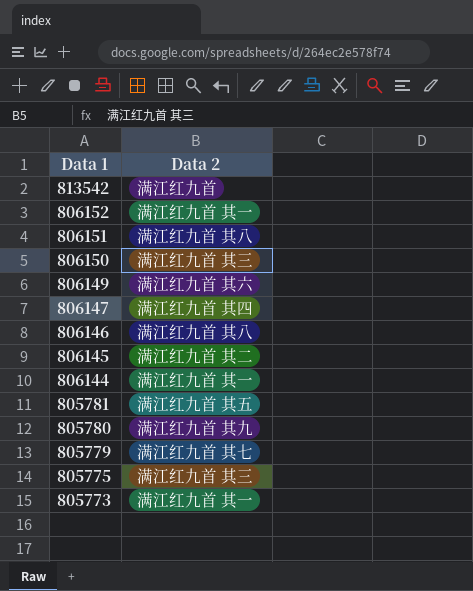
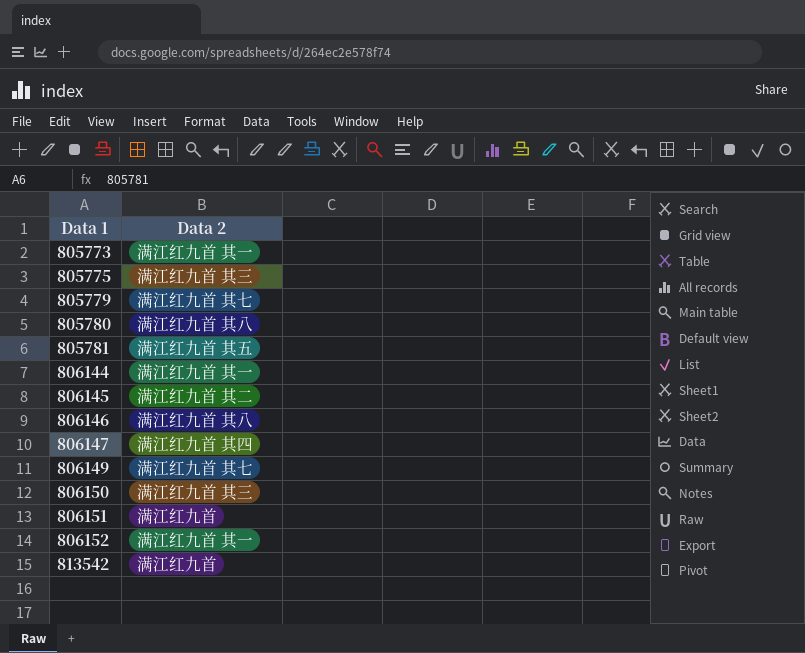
row order: Data 1 descending -> Data 1 ascending
805780 | Data 2: 满江红九首 其九 -> 满江红九首 其八
806149 | Data 2: 满江红九首 其六 -> 满江红九首 其七
806151 | Data 2: 满江红九首 其八 -> 满江红九首

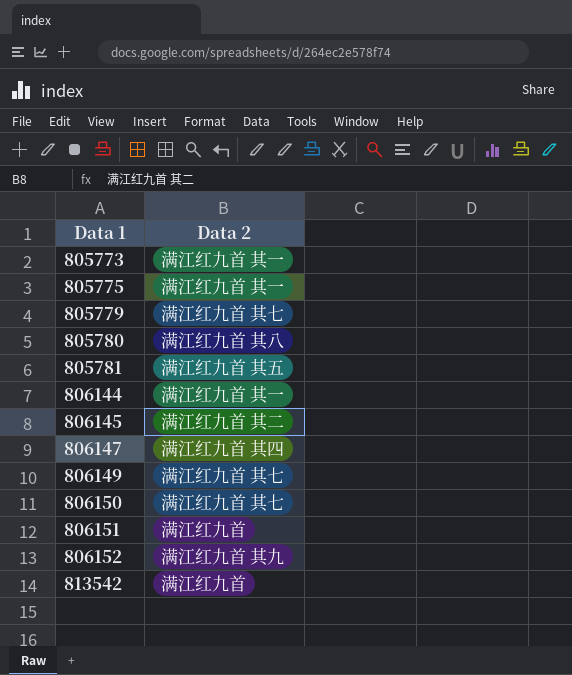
row 806146: 满江红九首 其八 -> none
805775 | Data 2: 满江红九首 其三 -> 满江红九首 其一
806150 | Data 2: 满江红九首 其三 -> 满江红九首 其七
806152 | Data 2: 满江红九首 其一 -> 满江红九首 其九

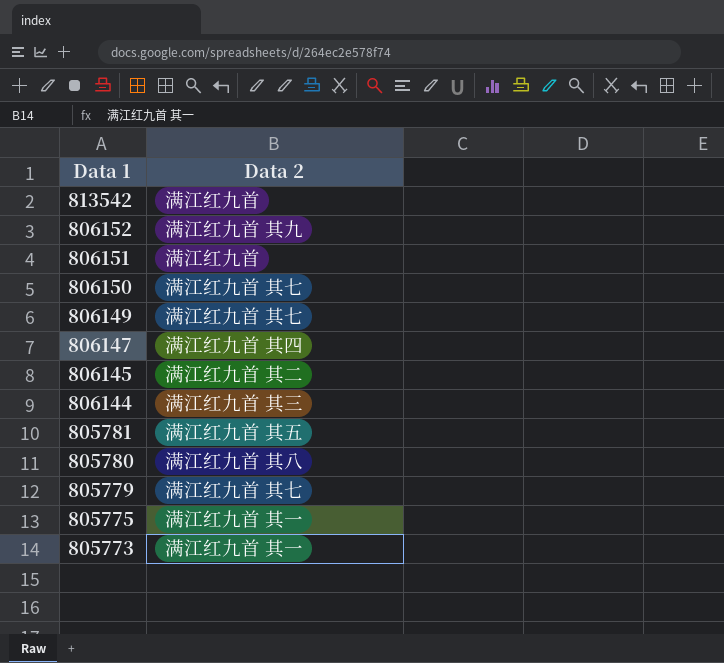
row order: Data 1 ascending -> Data 1 descending
806144 | Data 2: 满江红九首 其一 -> 满江红九首 其三

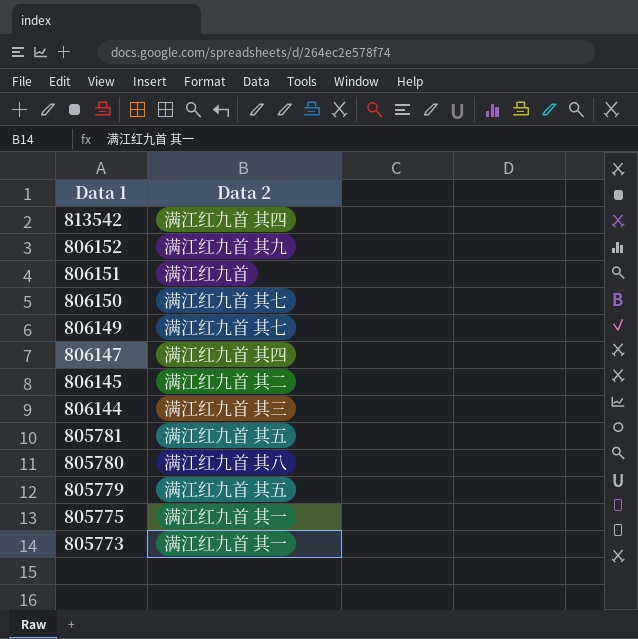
813542 | Data 2: 满江红九首 -> 满江红九首 其四
805779 | Data 2: 满江红九首 其七 -> 满江红九首 其五

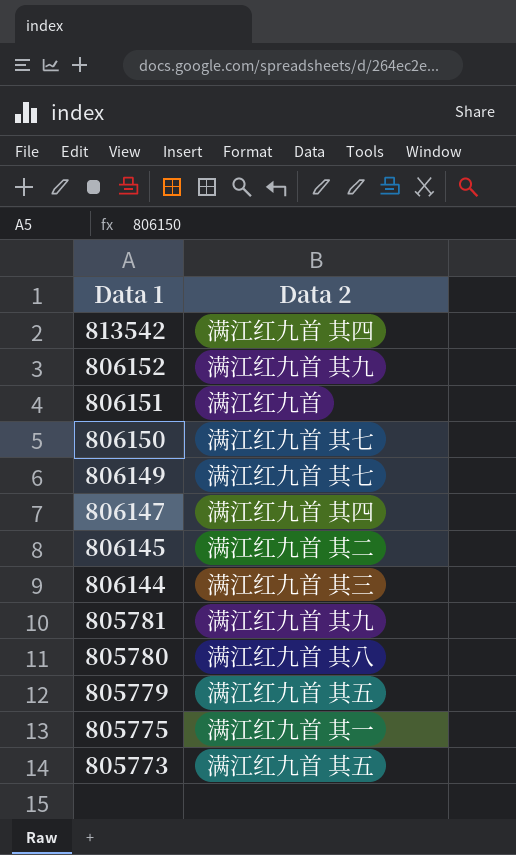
805781 | Data 2: 满江红九首 其五 -> 满江红九首 其九
805773 | Data 2: 满江红九首 其一 -> 满江红九首 其五

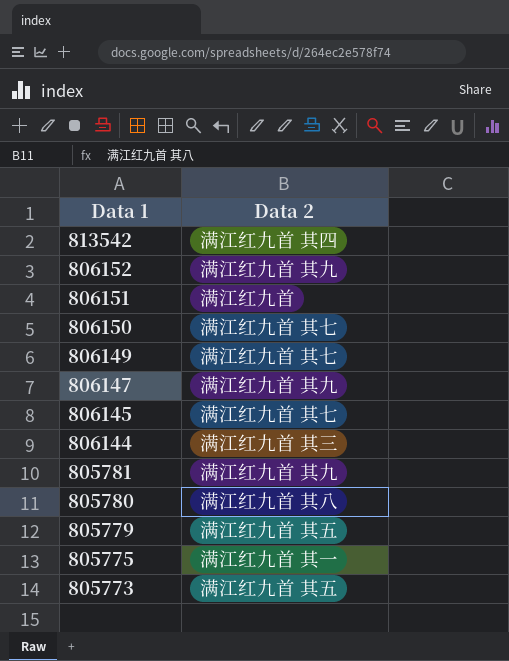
806147 | Data 2: 满江红九首 其四 -> 满江红九首 其九
806145 | Data 2: 满江红九首 其二 -> 满江红九首 其七

